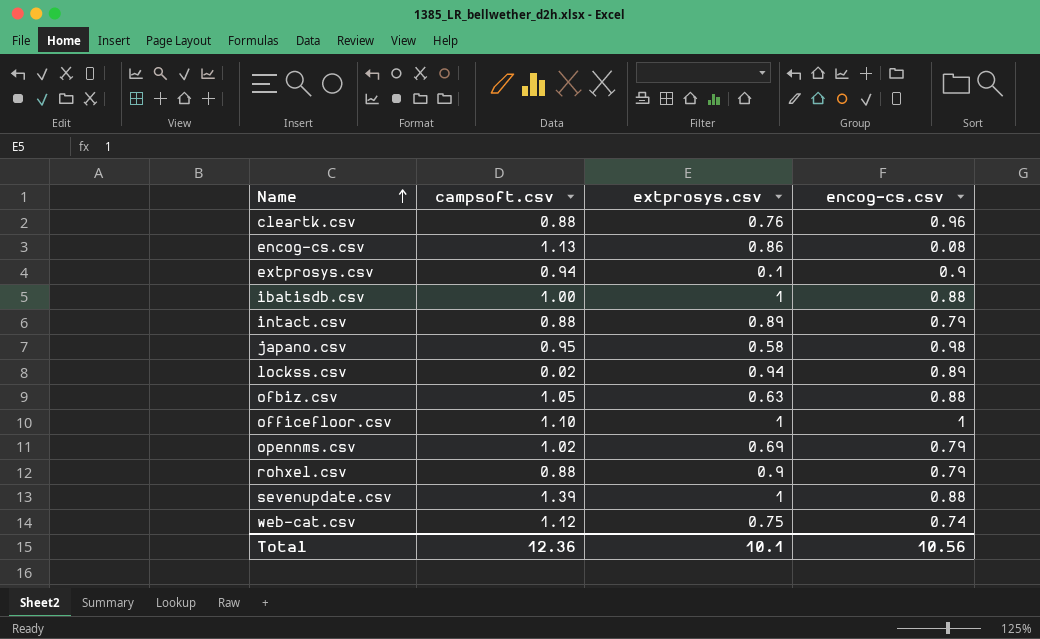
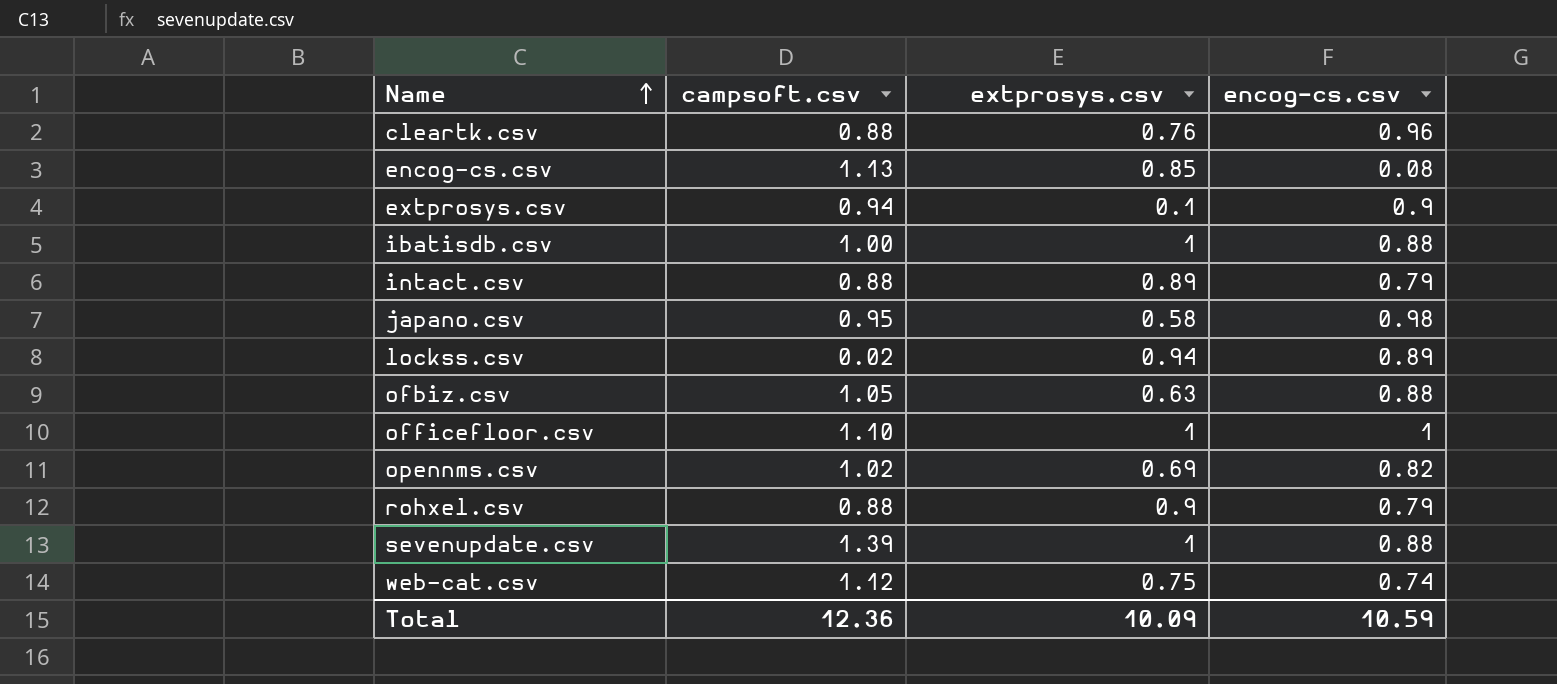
encog-cs.csv | extprosys.csv: 0.86 -> 0.85
opennms.csv | encog-cs.csv: 0.79 -> 0.82
Total | extprosys.csv: 10.1 -> 10.09
Total | encog-cs.csv: 10.56 -> 10.59

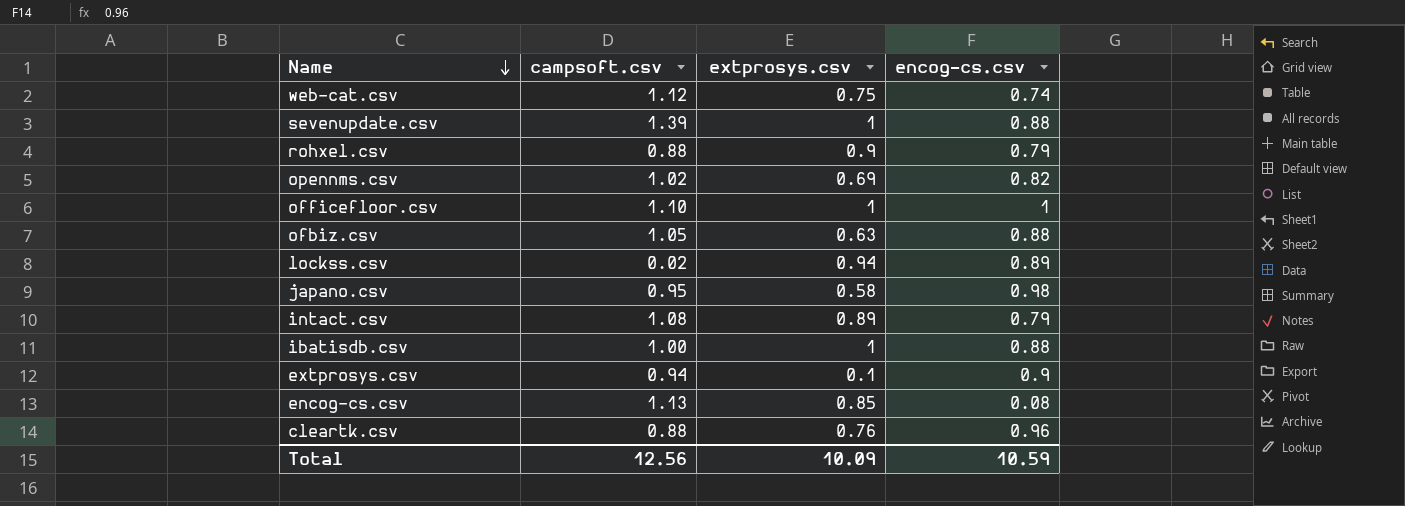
row order: Name ascending -> Name descending
intact.csv | campsoft.csv: 0.88 -> 1.08
Total | campsoft.csv: 12.36 -> 12.56

